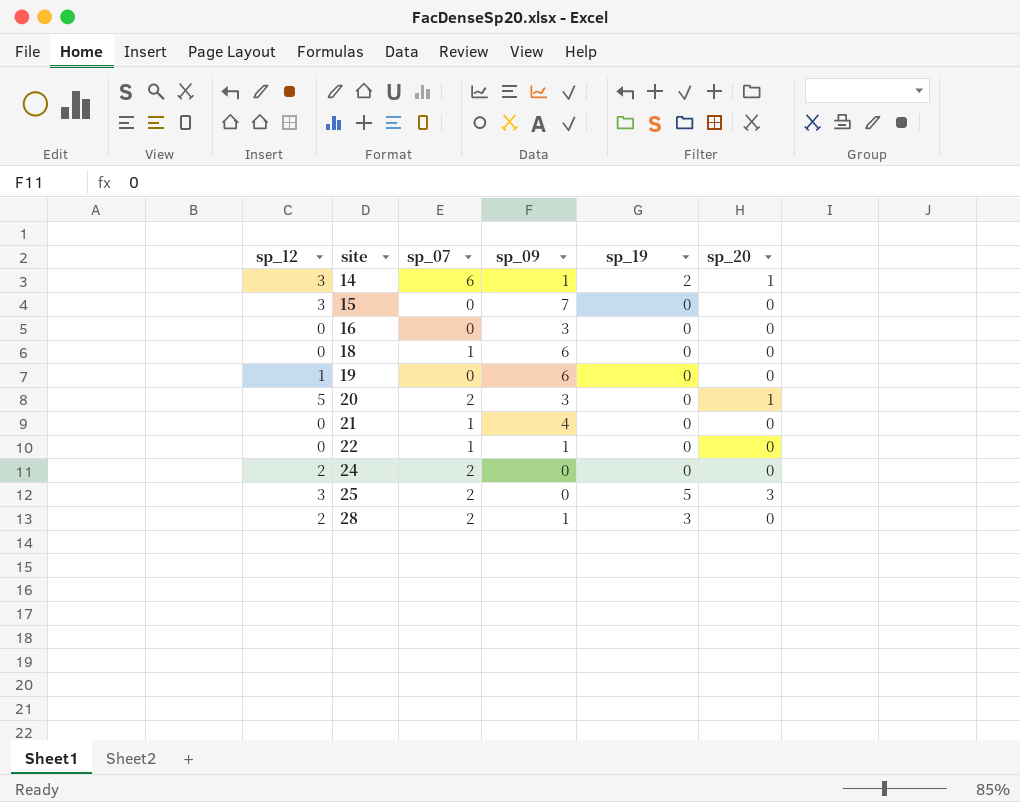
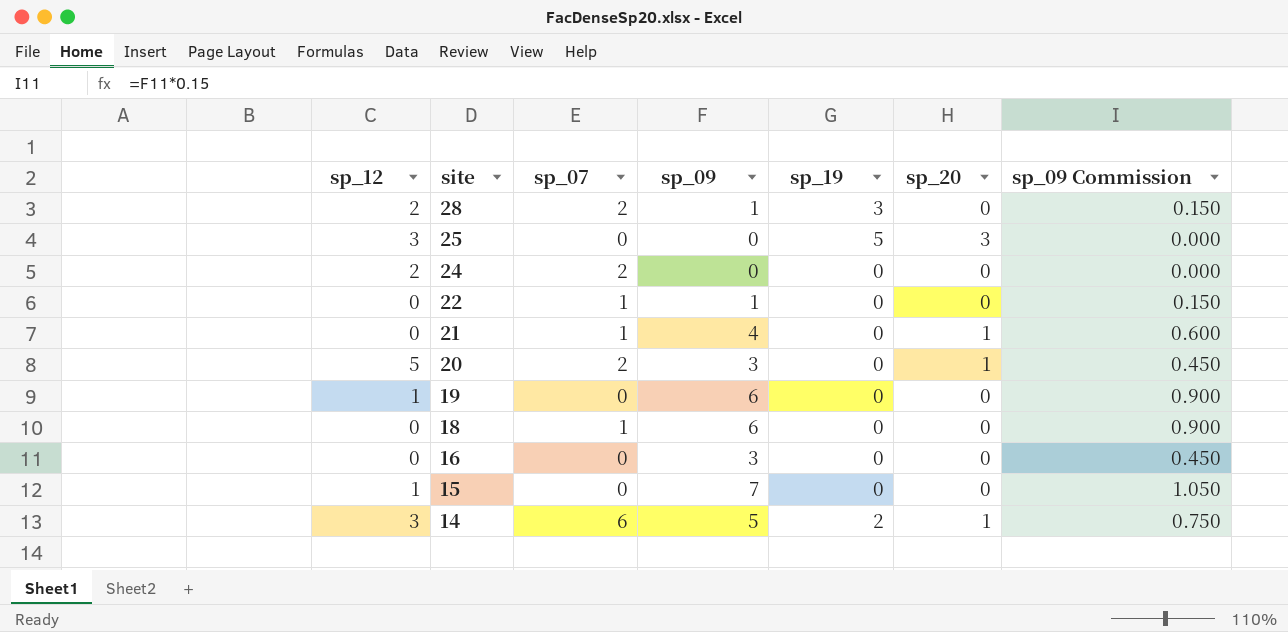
row order: site ascending -> site descending
column sp_09 Commission | formula: none -> [sp_09] * 0.15
25 | sp_07: 2 -> 0
21 | sp_20: 0 -> 1
15 | sp_12: 3 -> 1
14 | sp_09: 1 -> 5

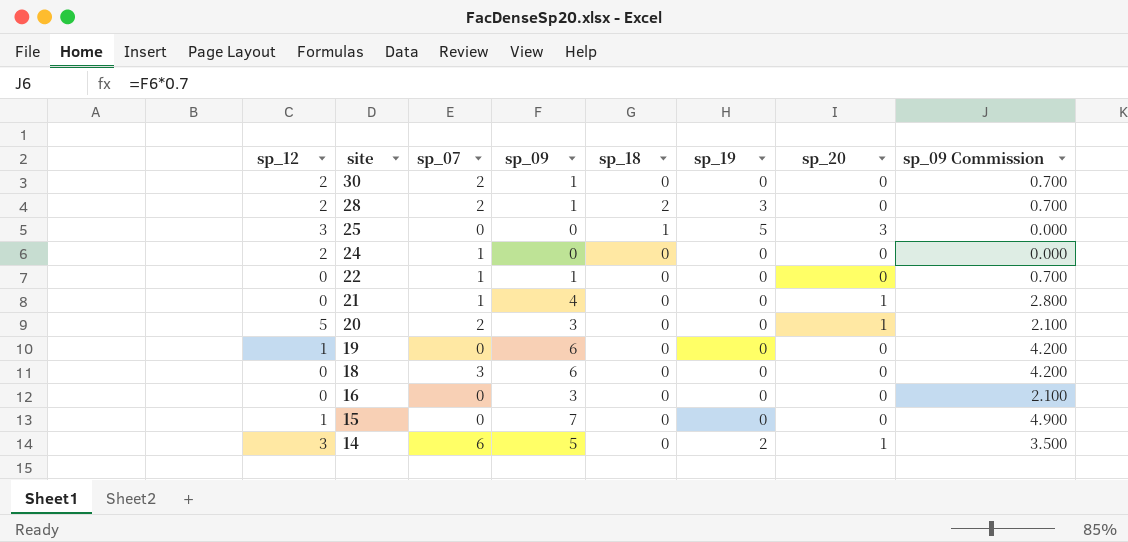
column sp_18 | position: none -> 5
column sp_09 Commission | formula: [sp_09] * 0.15 -> [sp_09] * 0.7
row 30: none -> 2 | 2 | 1 | 0 | 0 | 0 | 0.700
24 | sp_07: 2 -> 1
18 | sp_07: 1 -> 3

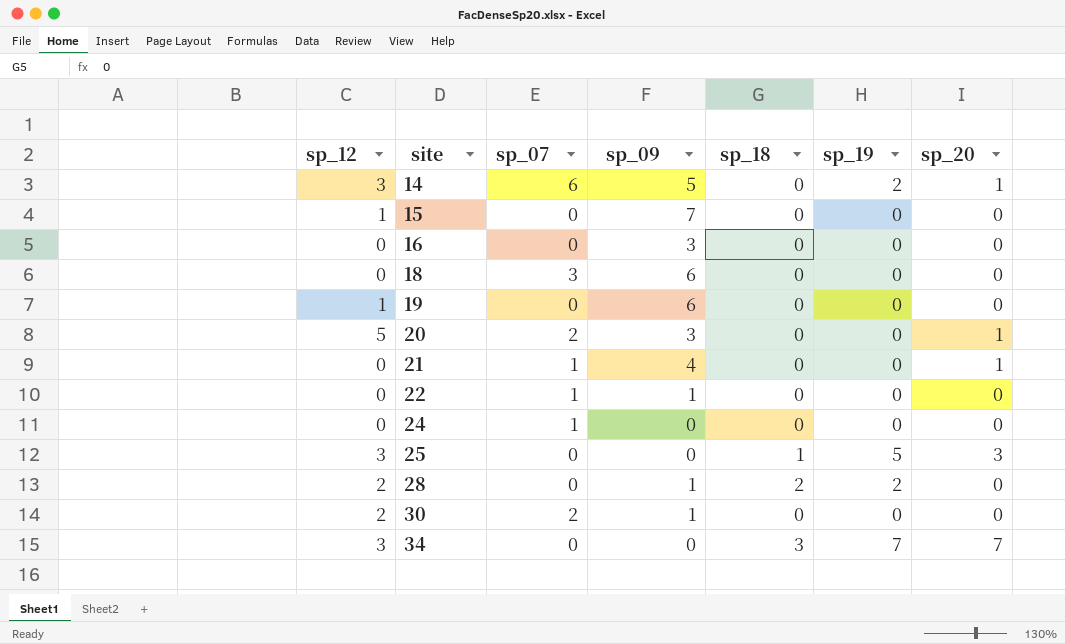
row order: site descending -> site ascending
column sp_09 Commission | formula: [sp_09] * 0.7 -> none
24 | sp_12: 2 -> 0
28 | sp_07: 2 -> 0
28 | sp_19: 3 -> 2
row 34: none -> 3 | 0 | 0 | 3 | 7 | 7

